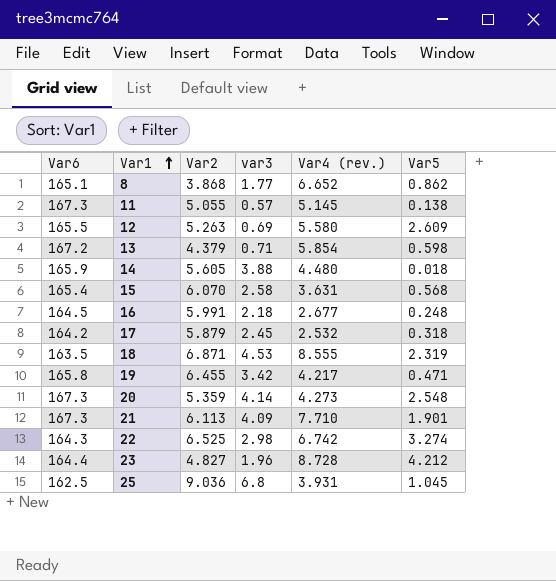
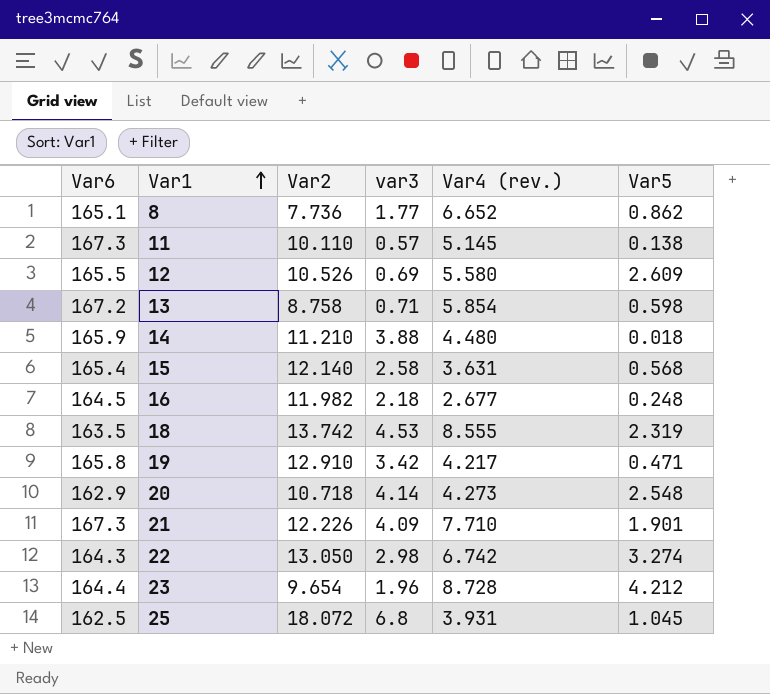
row 17: 164.2 | 5.879 | 2.45 | 2.532 | 0.318 -> none
8 | Var2: 3.868 -> 7.736
11 | Var2: 5.055 -> 10.110
12 | Var2: 5.263 -> 10.526
13 | Var2: 4.379 -> 8.758
14 | Var2: 5.605 -> 11.210
15 | Var2: 6.070 -> 12.140
16 | Var2: 5.991 -> 11.982
18 | Var2: 6.871 -> 13.742
19 | Var2: 6.455 -> 12.910
20 | Var6: 167.3 -> 162.9
20 | Var2: 5.359 -> 10.718
21 | Var2: 6.113 -> 12.226
22 | Var2: 6.525 -> 13.050
23 | Var2: 4.827 -> 9.654
25 | Var2: 9.036 -> 18.072

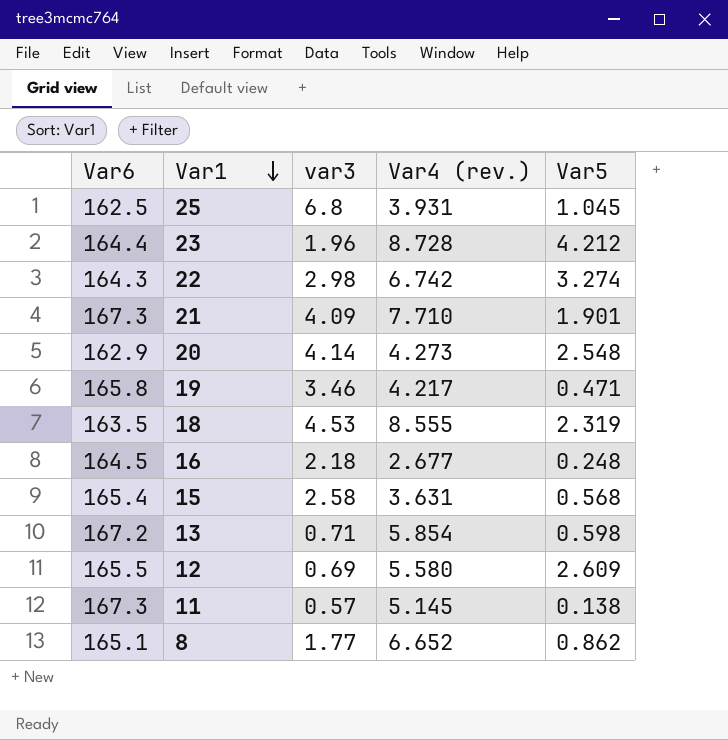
row order: Var1 ascending -> Var1 descending
column Var2 | position: 3 -> none
row 14: 165.9 | 11.210 | 3.88 | 4.480 | 0.018 -> none
19 | var3: 3.42 -> 3.46

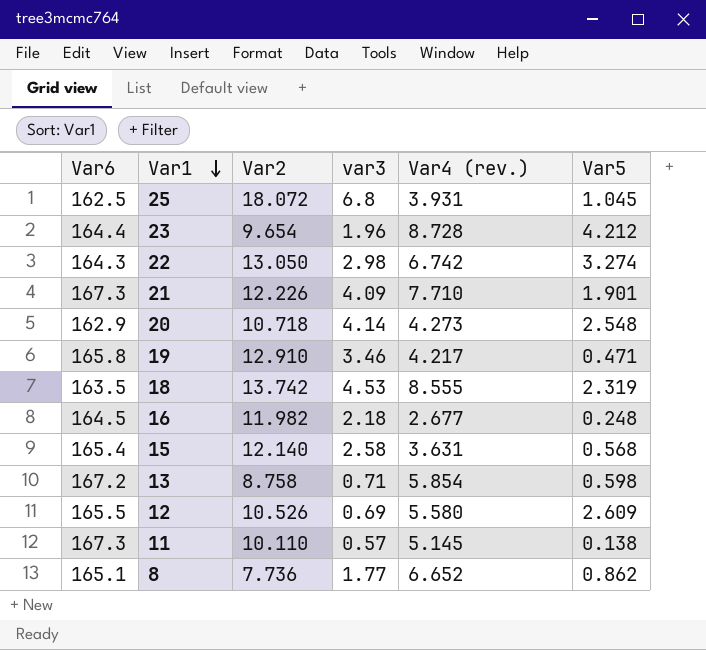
column Var2 | position: none -> 3

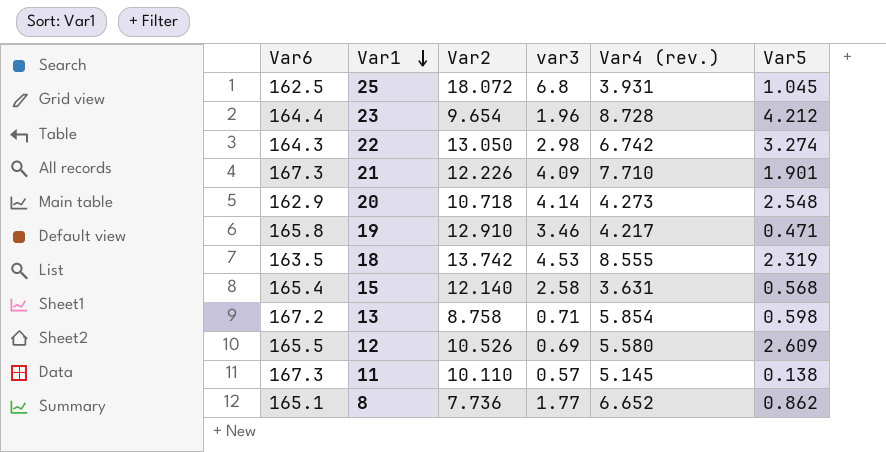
row 16: 164.5 | 11.982 | 2.18 | 2.677 | 0.248 -> none

